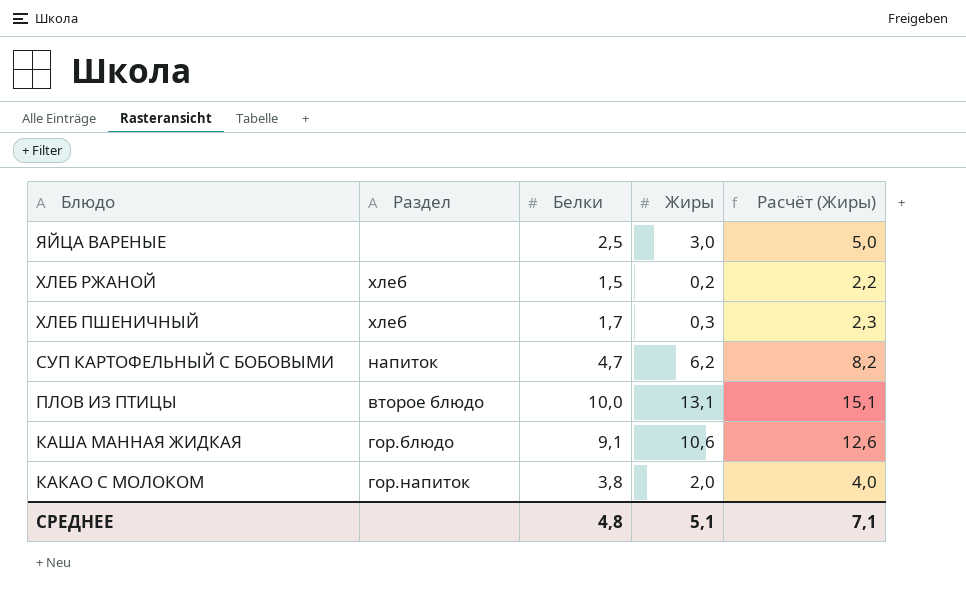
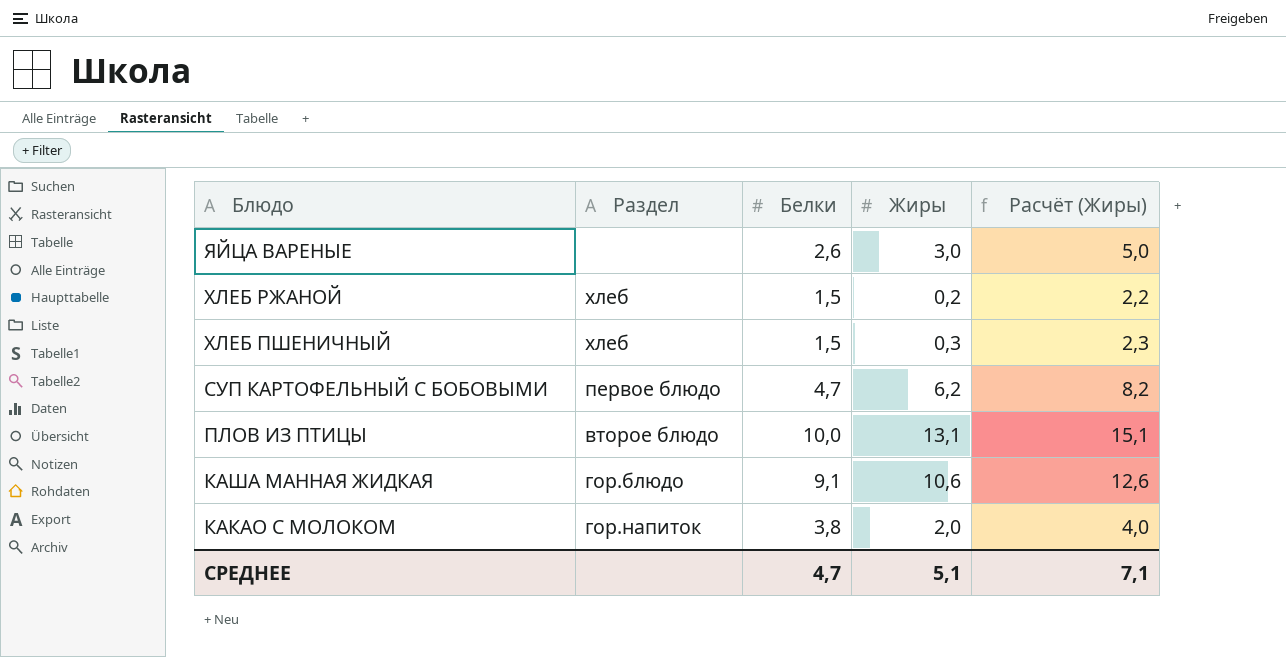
ЯЙЦА ВАРЕНЫЕ | Белки: 2,5 -> 2,6
ХЛЕБ ПШЕНИЧНЫЙ | Белки: 1,7 -> 1,5
СУП КАРТОФЕЛЬНЫЙ С БОБОВЫМИ | Раздел: напиток -> первое блюдо
СРЕДНЕЕ | Белки: 4,8 -> 4,7

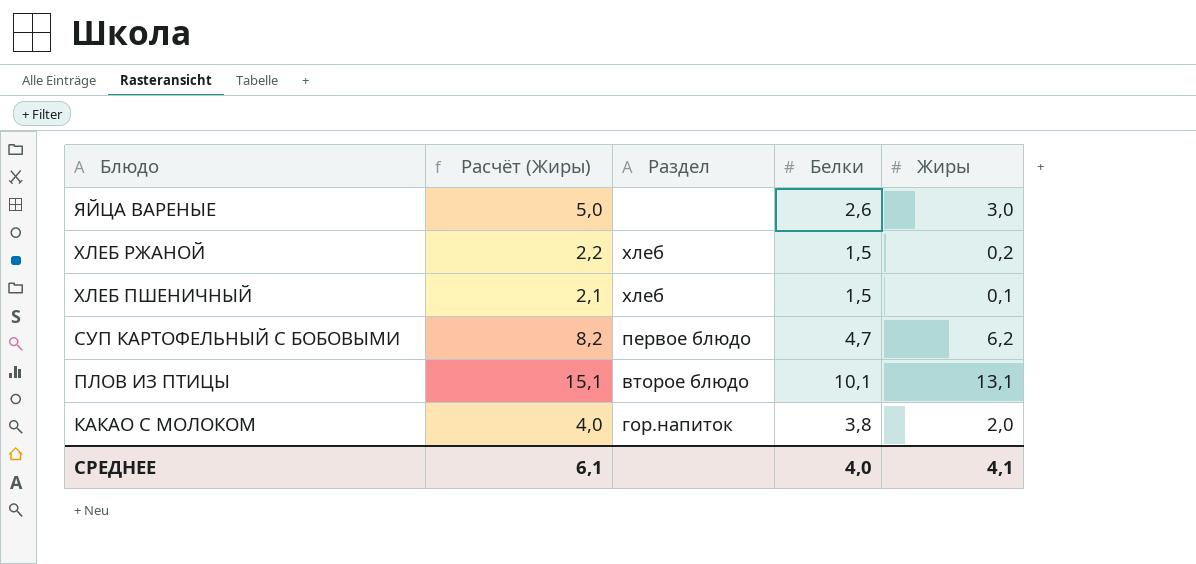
column Расчёт (Жиры) | position: 5 -> 2
row КАША МАННАЯ ЖИДКАЯ: гор.блюдо | 9,1 | 10,6 | 12,6 -> none
ХЛЕБ ПШЕНИЧНЫЙ | Расчёт (Жиры): 2,3 -> 2,1
ХЛЕБ ПШЕНИЧНЫЙ | Жиры: 0,3 -> 0,1
ПЛОВ ИЗ ПТИЦЫ | Белки: 10,0 -> 10,1
СРЕДНЕЕ | Расчёт (Жиры): 7,1 -> 6,1
СРЕДНЕЕ | Белки: 4,7 -> 4,0
СРЕДНЕЕ | Жиры: 5,1 -> 4,1

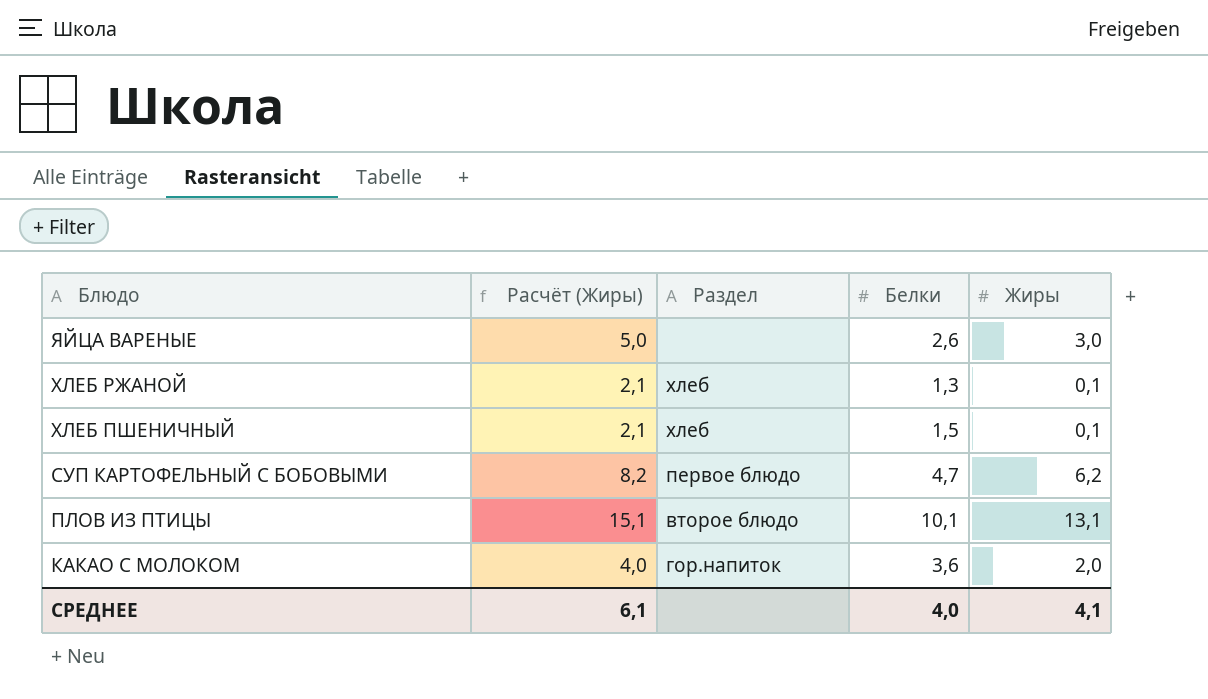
ХЛЕБ РЖАНОЙ | Расчёт (Жиры): 2,2 -> 2,1
ХЛЕБ РЖАНОЙ | Белки: 1,5 -> 1,3
ХЛЕБ РЖАНОЙ | Жиры: 0,2 -> 0,1
КАКАО С МОЛОКОМ | Белки: 3,8 -> 3,6

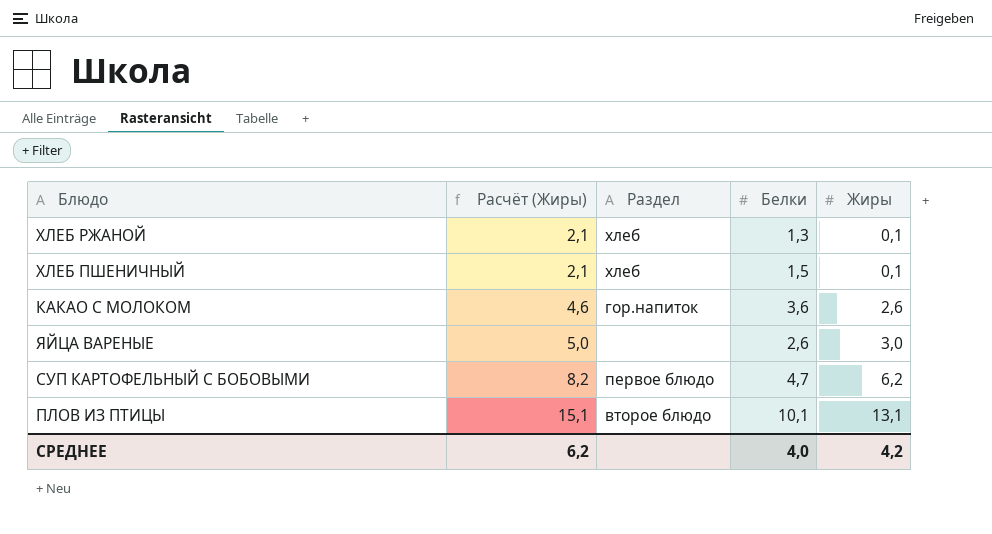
row order: Блюдо descending -> Расчёт (Жиры) ascending
КАКАО С МОЛОКОМ | Расчёт (Жиры): 4,0 -> 4,6
КАКАО С МОЛОКОМ | Жиры: 2,0 -> 2,6
СРЕДНЕЕ | Расчёт (Жиры): 6,1 -> 6,2
СРЕДНЕЕ | Жиры: 4,1 -> 4,2

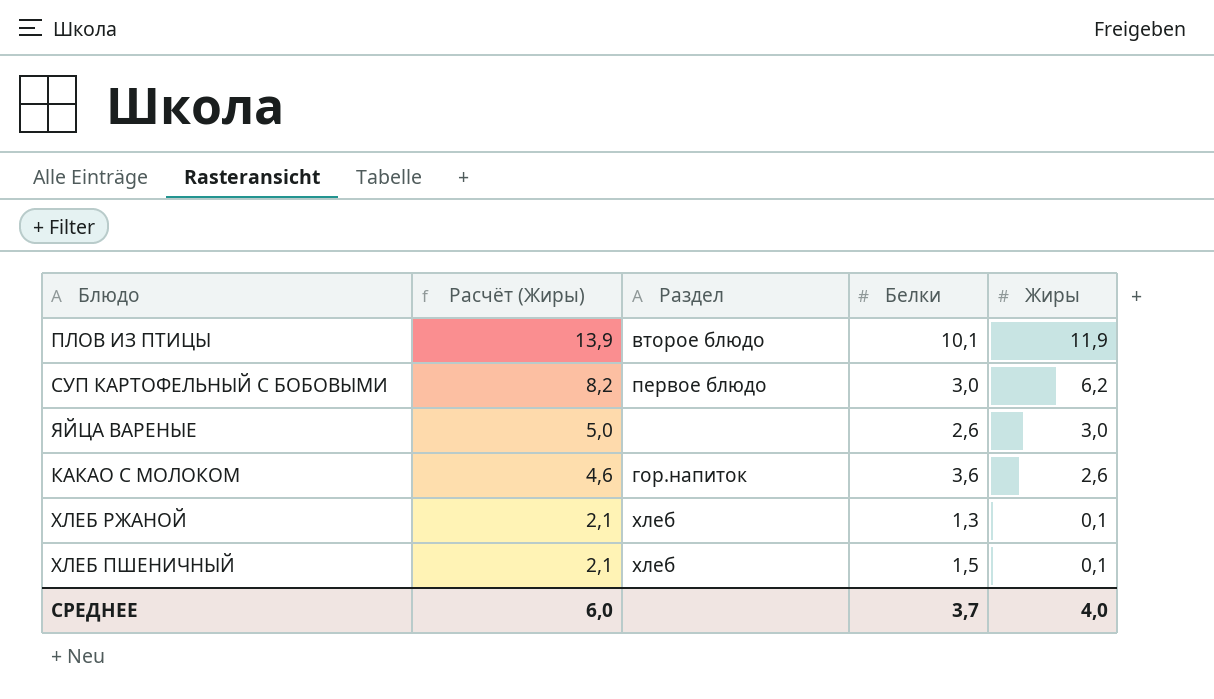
row order: Расчёт (Жиры) ascending -> Расчёт (Жиры) descending
ПЛОВ ИЗ ПТИЦЫ | Расчёт (Жиры): 15,1 -> 13,9
ПЛОВ ИЗ ПТИЦЫ | Жиры: 13,1 -> 11,9
СУП КАРТОФЕЛЬНЫЙ С БОБОВЫМИ | Белки: 4,7 -> 3,0
СРЕДНЕЕ | Расчёт (Жиры): 6,2 -> 6,0
СРЕДНЕЕ | Белки: 4,0 -> 3,7
СРЕДНЕЕ | Жиры: 4,2 -> 4,0

